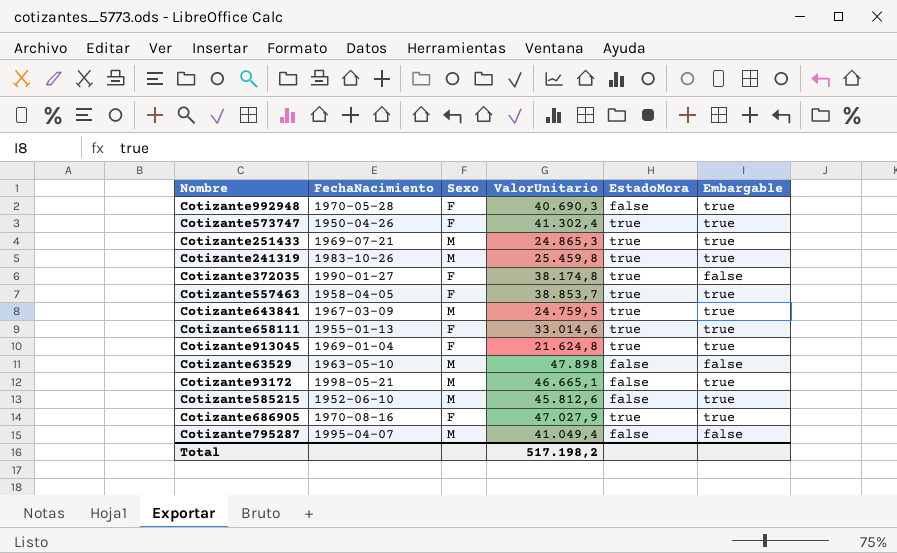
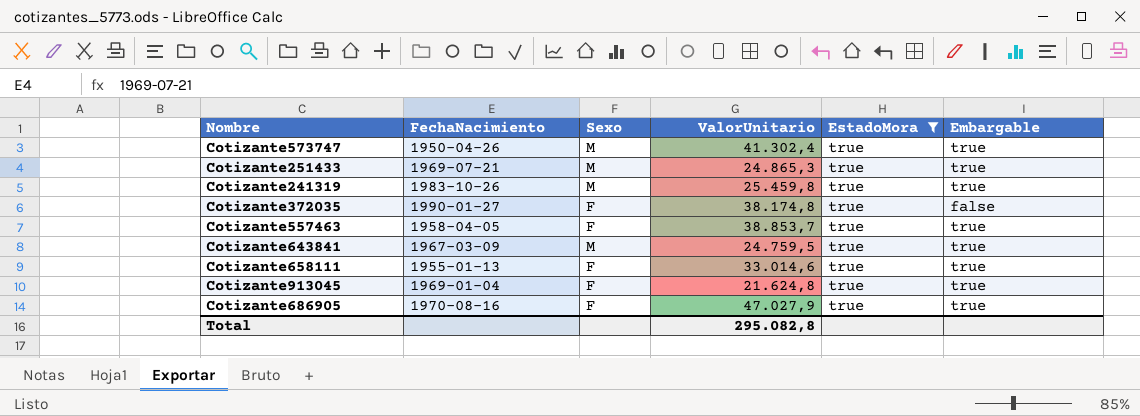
filter: none -> EstadoMora = true
Cotizante573747 | Sexo: F -> M
Total | ValorUnitario: 517.198,2 -> 295.082,8

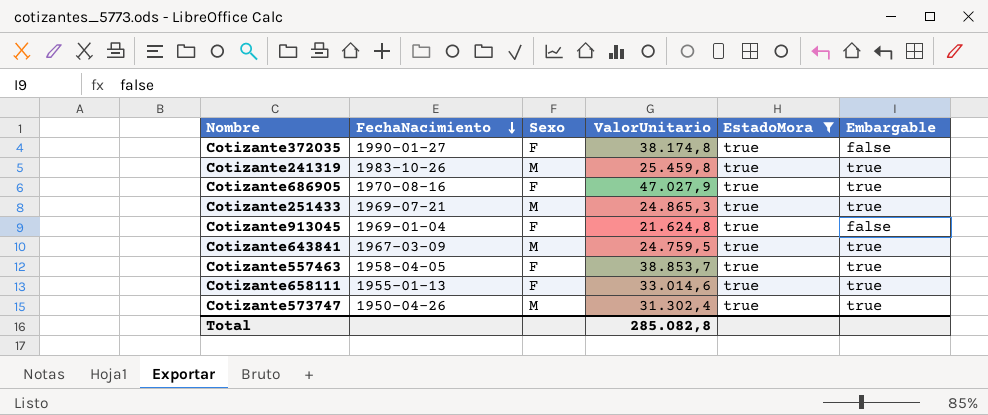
row order: none -> FechaNacimiento descending
Cotizante913045 | Embargable: true -> false
Cotizante573747 | ValorUnitario: 41.302,4 -> 31.302,4
Total | ValorUnitario: 295.082,8 -> 285.082,8

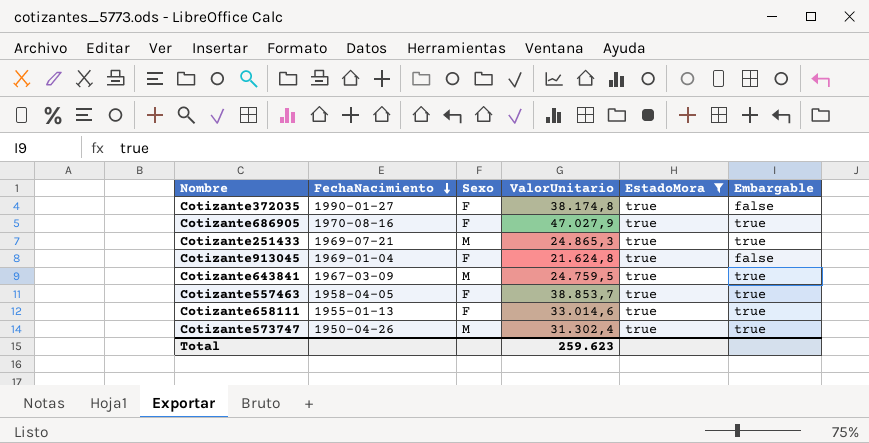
row Cotizante241319: 1983-10-26 | M | 25.459,8 | true | true -> none
Total | ValorUnitario: 285.082,8 -> 259.623

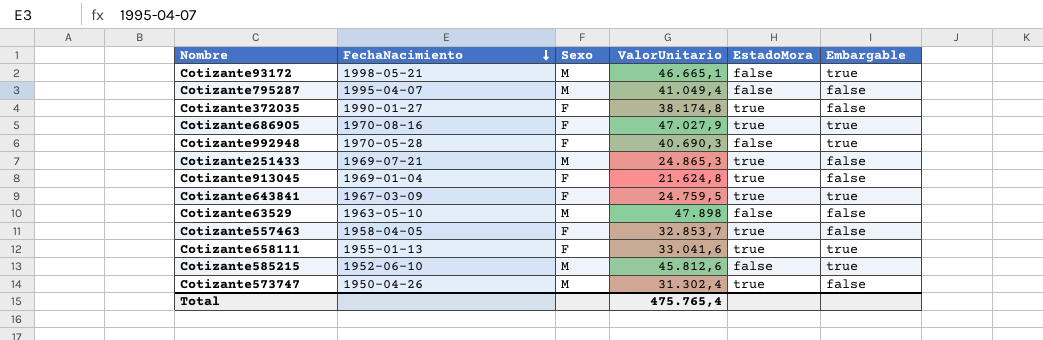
filter: EstadoMora = true -> none
Cotizante251433 | Embargable: true -> false
Cotizante643841 | Sexo: M -> F
Cotizante557463 | ValorUnitario: 38.853,7 -> 32.853,7
Cotizante557463 | Embargable: true -> false
Cotizante658111 | ValorUnitario: 33.014,6 -> 33.041,6
Cotizante573747 | Embargable: true -> false
Total | ValorUnitario: 259.623 -> 475.765,4

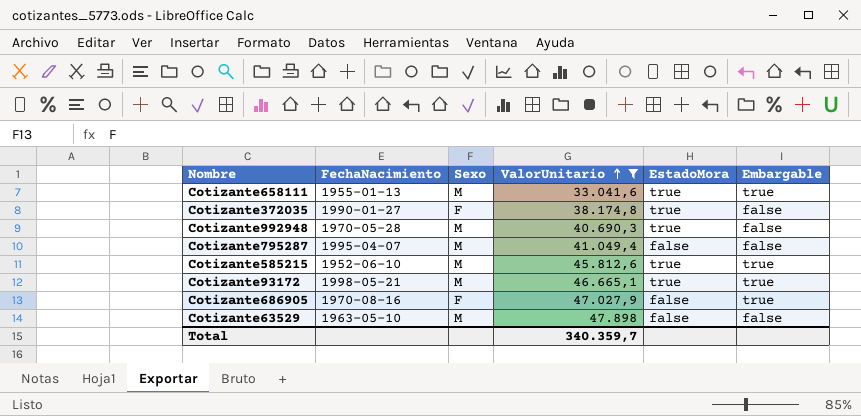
filter: none -> ValorUnitario >= 33.041,6
row order: FechaNacimiento descending -> ValorUnitario ascending
Cotizante658111 | Sexo: F -> M
Cotizante992948 | Sexo: F -> M
Cotizante992948 | EstadoMora: false -> true
Cotizante992948 | Embargable: true -> false
Cotizante585215 | EstadoMora: false -> true
Cotizante93172 | EstadoMora: false -> true
Cotizante686905 | EstadoMora: true -> false
Total | ValorUnitario: 475.765,4 -> 340.359,7

